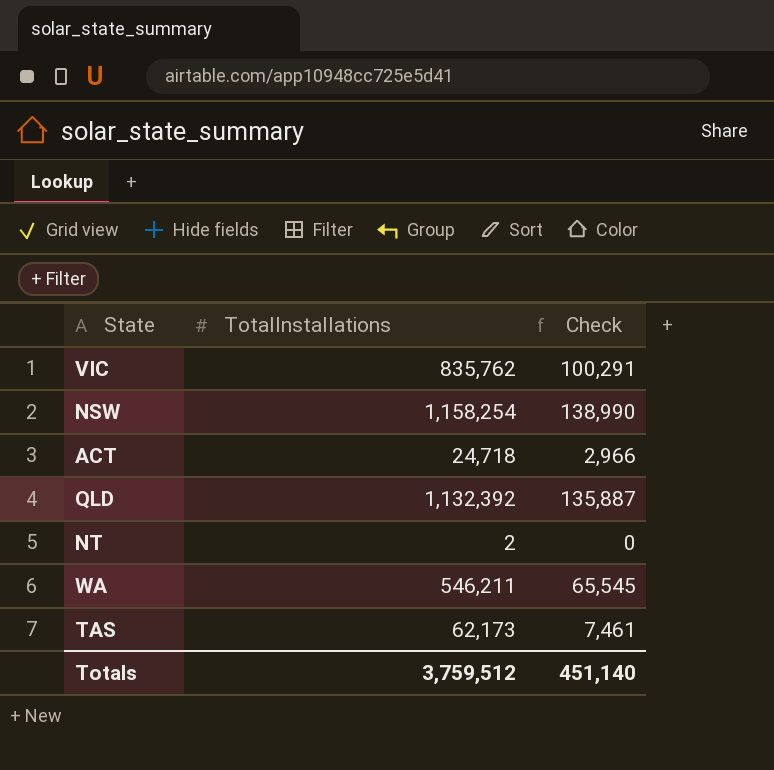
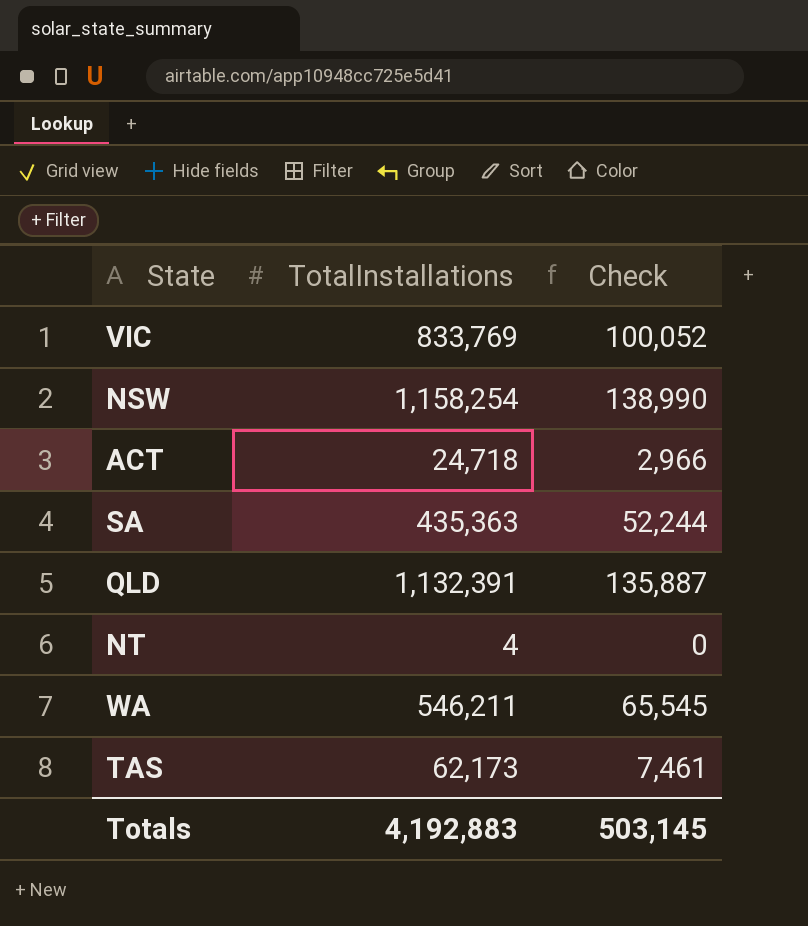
VIC | TotalInstallations: 835,762 -> 833,769
VIC | Check: 100,291 -> 100,052
row SA: none -> 435,363 | 52,244
QLD | TotalInstallations: 1,132,392 -> 1,132,391
NT | TotalInstallations: 2 -> 4
Totals | TotalInstallations: 3,759,512 -> 4,192,883
Totals | Check: 451,140 -> 503,145

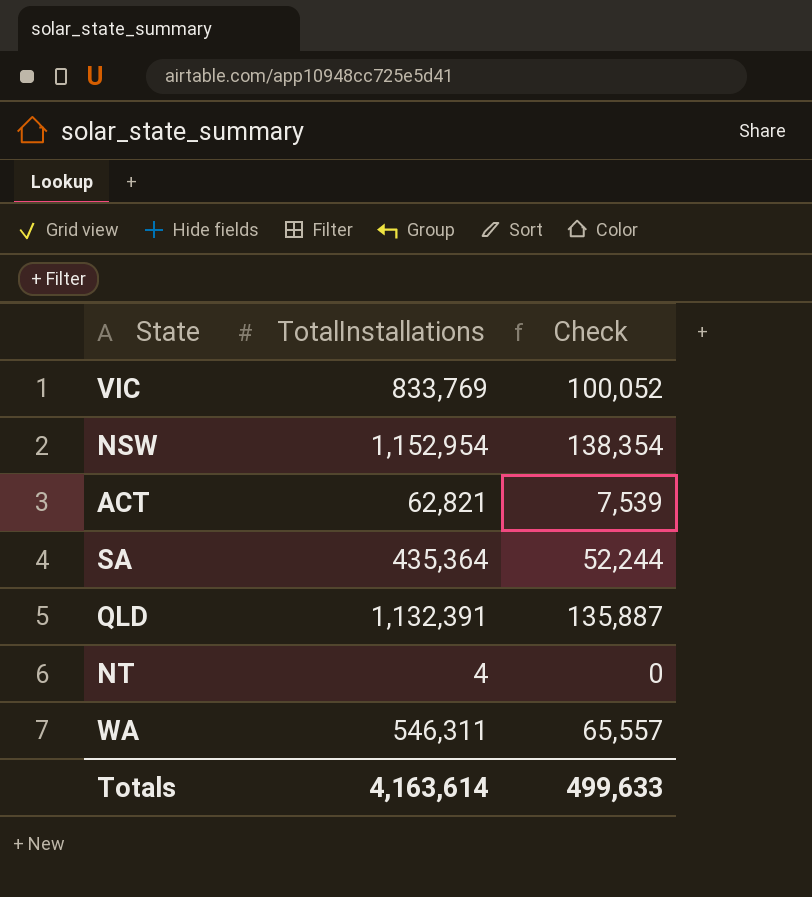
row TAS: 62,173 | 7,461 -> none
NSW | TotalInstallations: 1,158,254 -> 1,152,954
NSW | Check: 138,990 -> 138,354
ACT | TotalInstallations: 24,718 -> 62,821
ACT | Check: 2,966 -> 7,539
SA | TotalInstallations: 435,363 -> 435,364
WA | TotalInstallations: 546,211 -> 546,311
WA | Check: 65,545 -> 65,557
Totals | TotalInstallations: 4,192,883 -> 4,163,614
Totals | Check: 503,145 -> 499,633

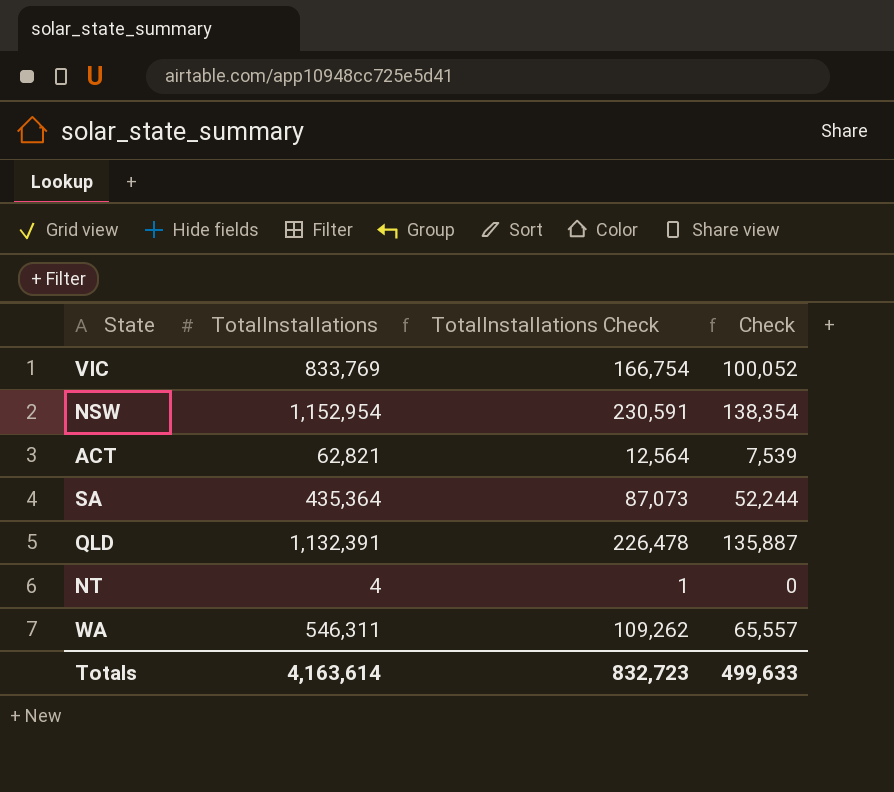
column TotalInstallations Check | formula: none -> [TotalInstallations] * 0.2

